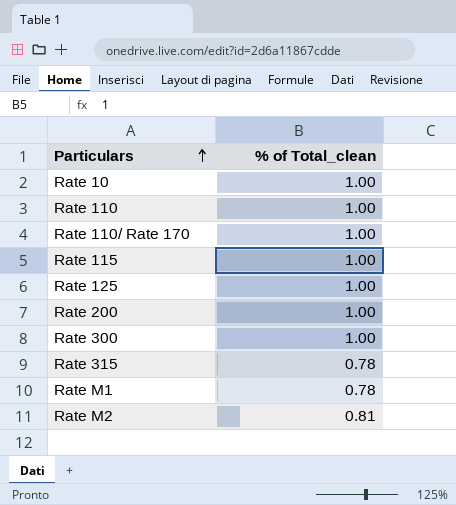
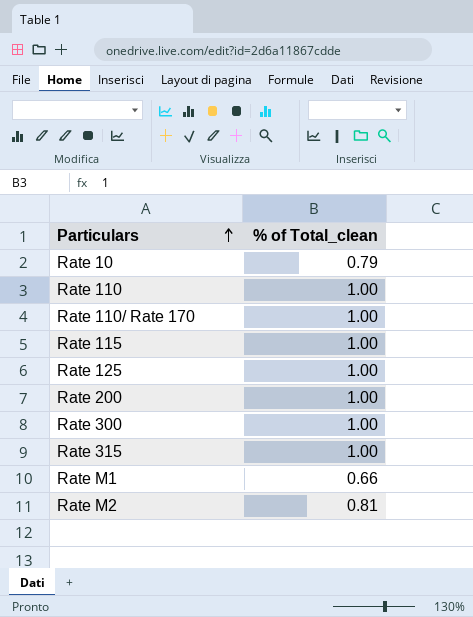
Rate 10 | % of Total_clean: 1.00 -> 0.79
Rate 315 | % of Total_clean: 0.78 -> 1.00
Rate M1 | % of Total_clean: 0.78 -> 0.66

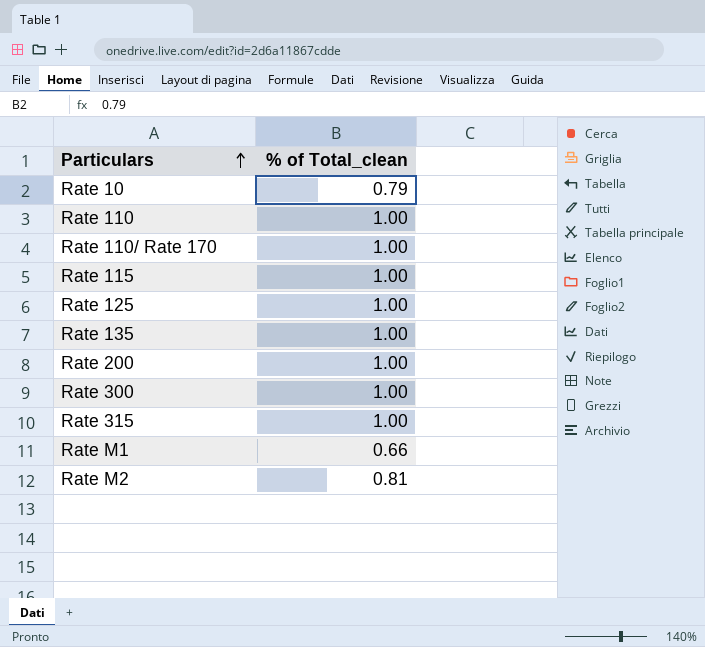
row Rate 135: none -> 1.00

